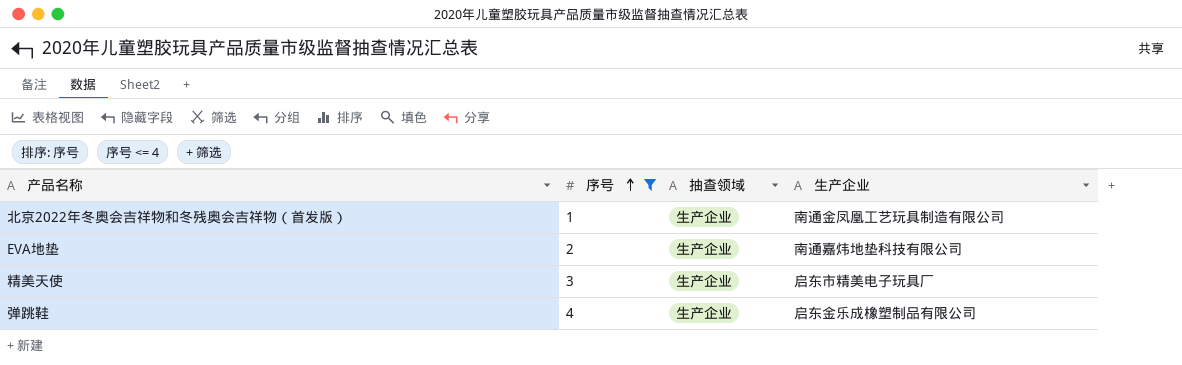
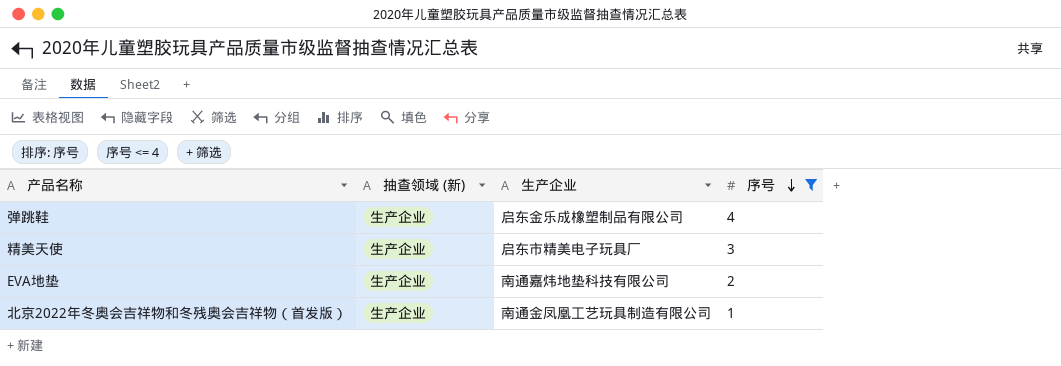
row order: 序号 ascending -> 序号 descending
column name: 抽查领域 -> 抽查领域 (新)
column 序号 | position: 2 -> 4

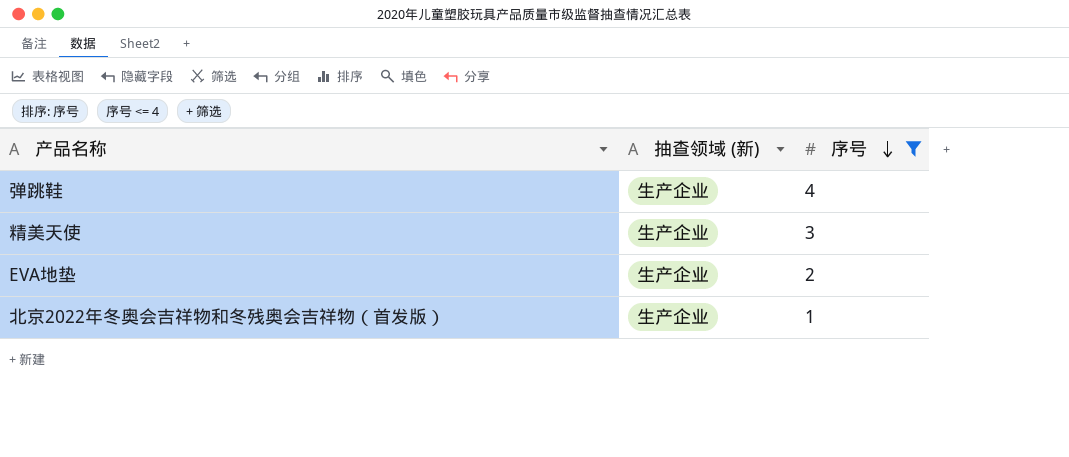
column 生产企业 | position: 3 -> none

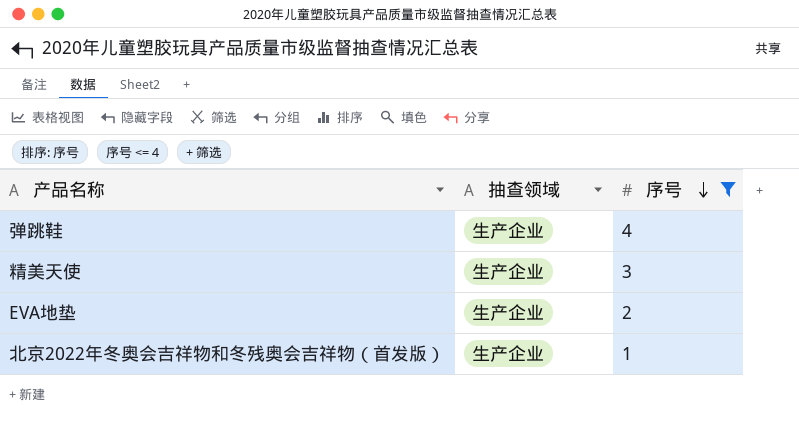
column name: 抽查领域 (新) -> 抽查领域

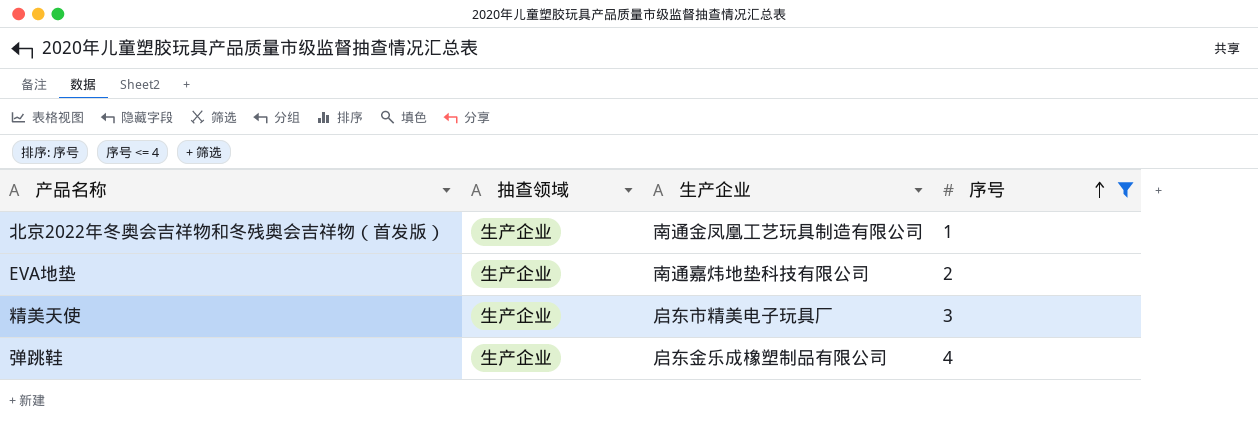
row order: 序号 descending -> 序号 ascending
column 生产企业 | position: none -> 3

